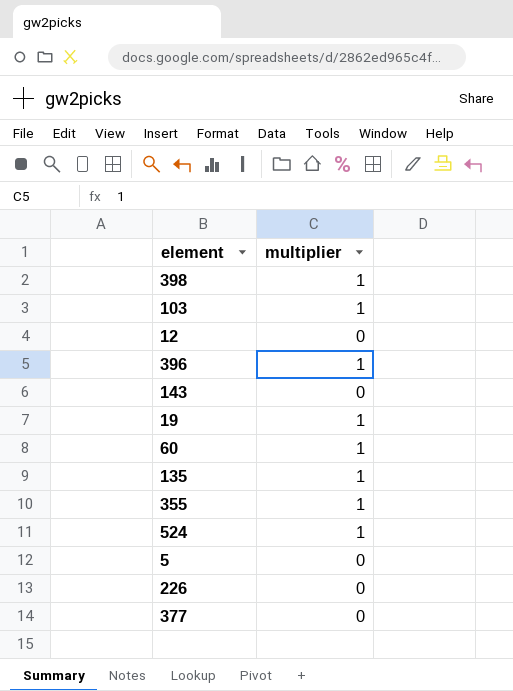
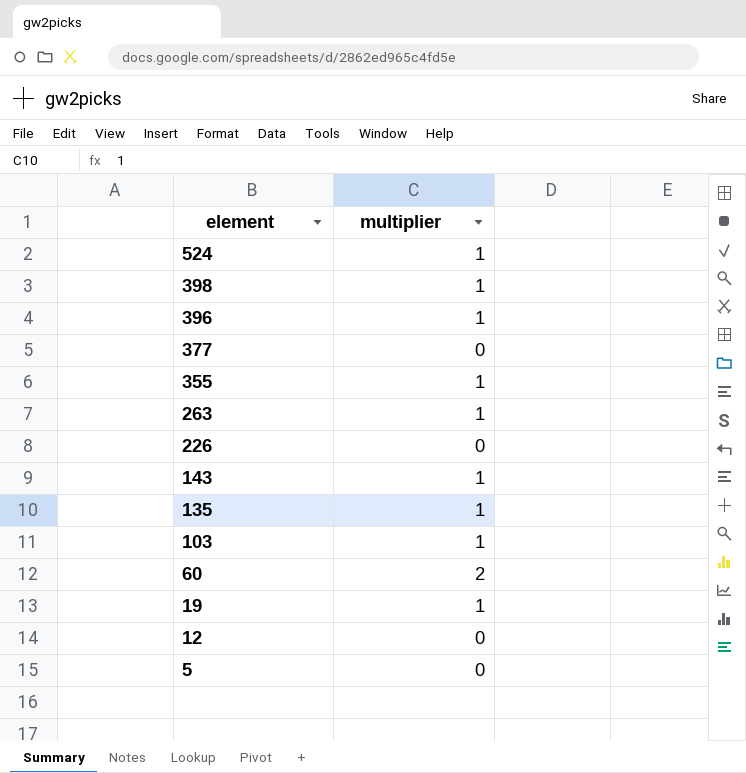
row order: none -> element descending
row 263: none -> 1
143 | multiplier: 0 -> 1
60 | multiplier: 1 -> 2

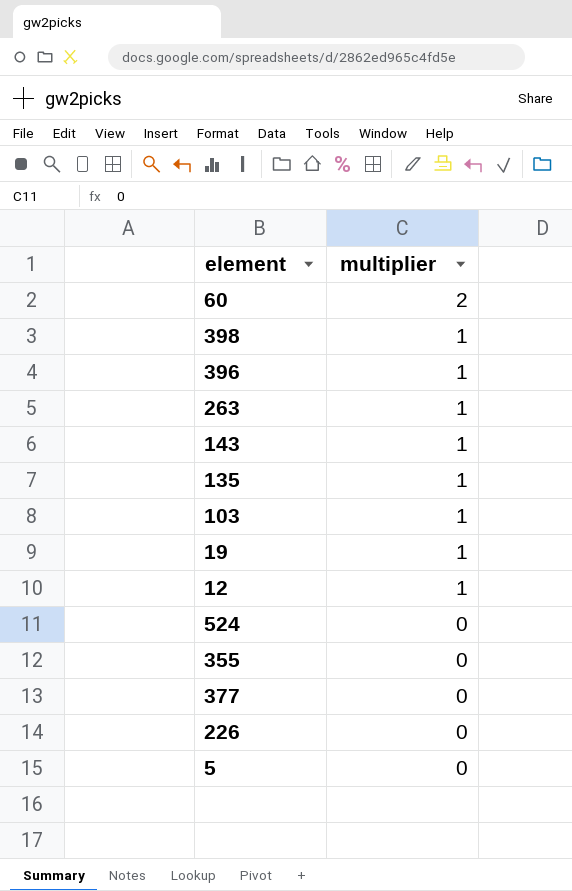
row order: element descending -> multiplier descending
12 | multiplier: 0 -> 1
524 | multiplier: 1 -> 0
355 | multiplier: 1 -> 0

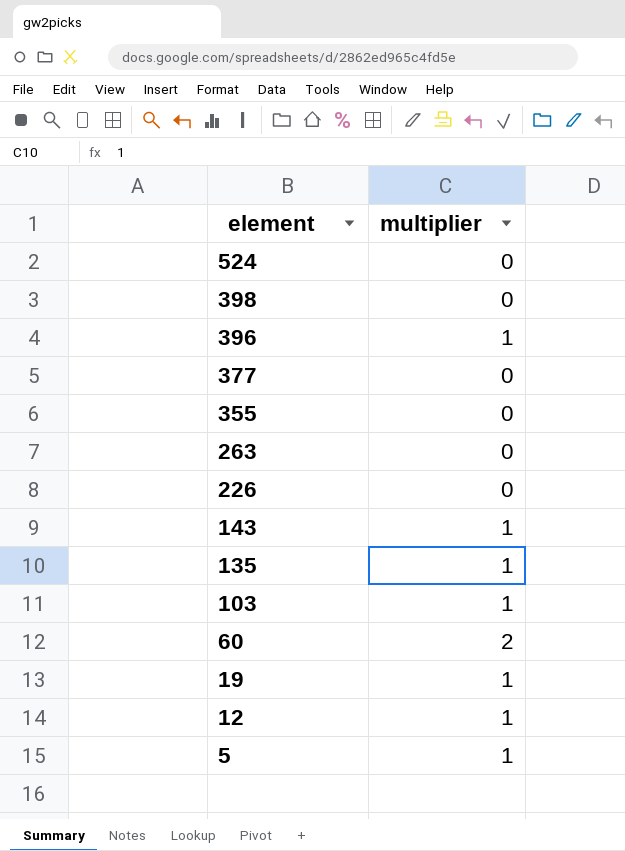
row order: multiplier descending -> element descending
398 | multiplier: 1 -> 0
263 | multiplier: 1 -> 0
5 | multiplier: 0 -> 1

